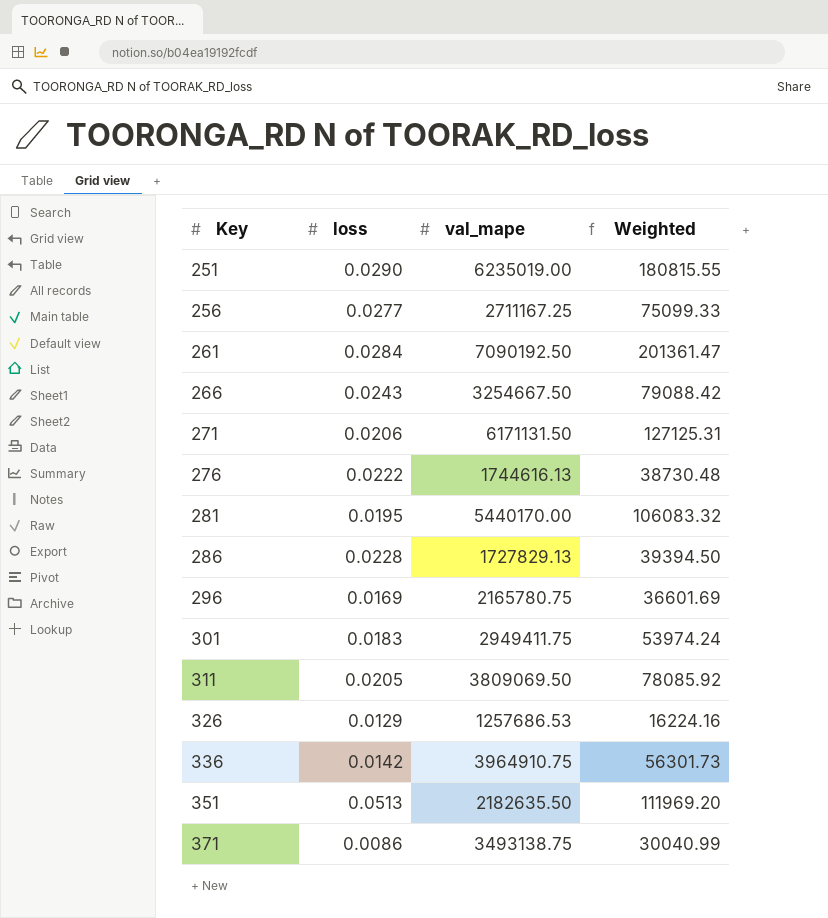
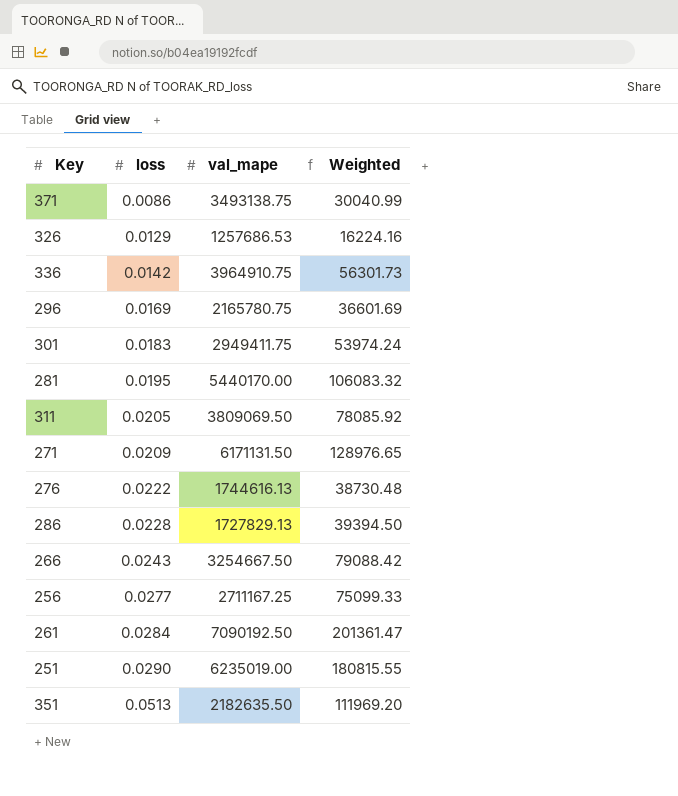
row order: Key ascending -> loss ascending
271 | loss: 0.0206 -> 0.0209
271 | Weighted: 127125.31 -> 128976.65

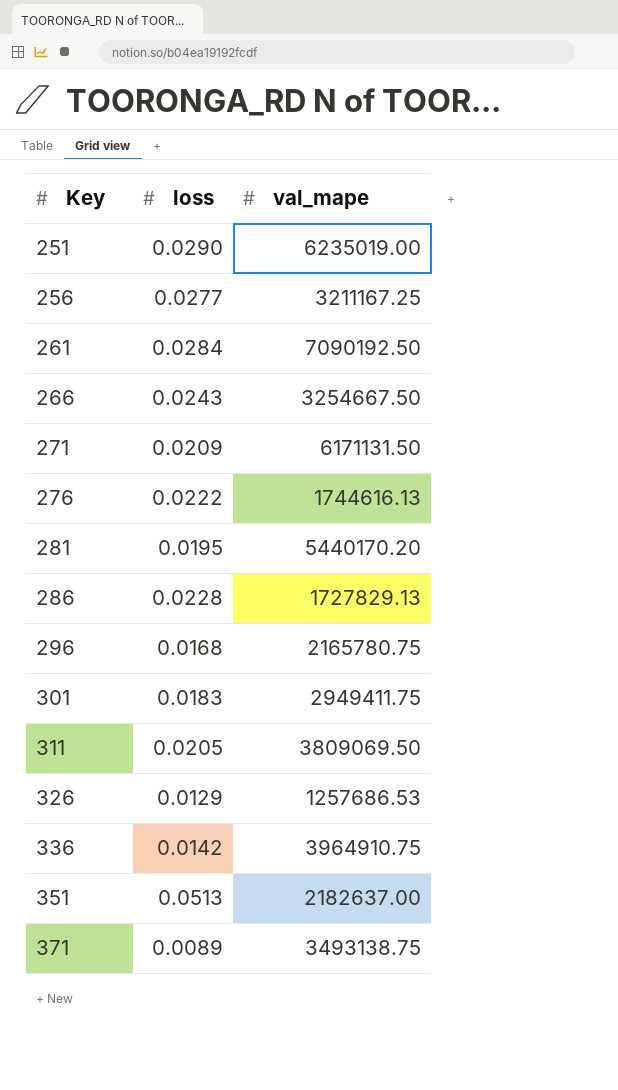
row order: loss ascending -> Key ascending
column Weighted | formula: [loss] * [val_mape] -> none
256 | val_mape: 2711167.25 -> 3211167.25
281 | val_mape: 5440170.00 -> 5440170.20
296 | loss: 0.0169 -> 0.0168
351 | val_mape: 2182635.50 -> 2182637.00
371 | loss: 0.0086 -> 0.0089

